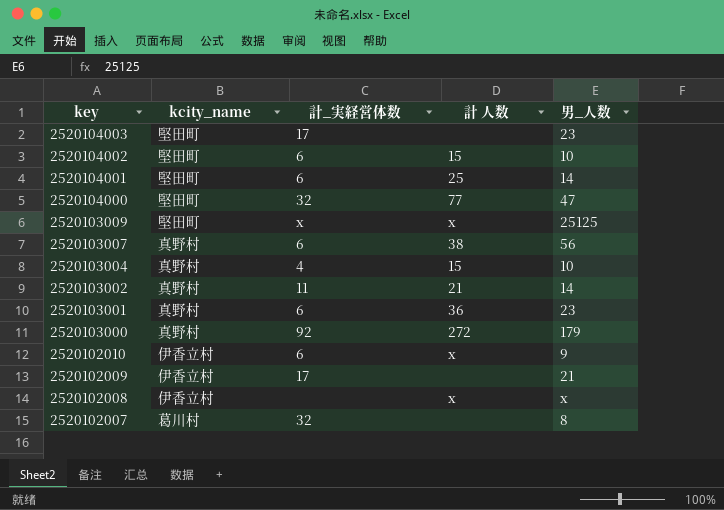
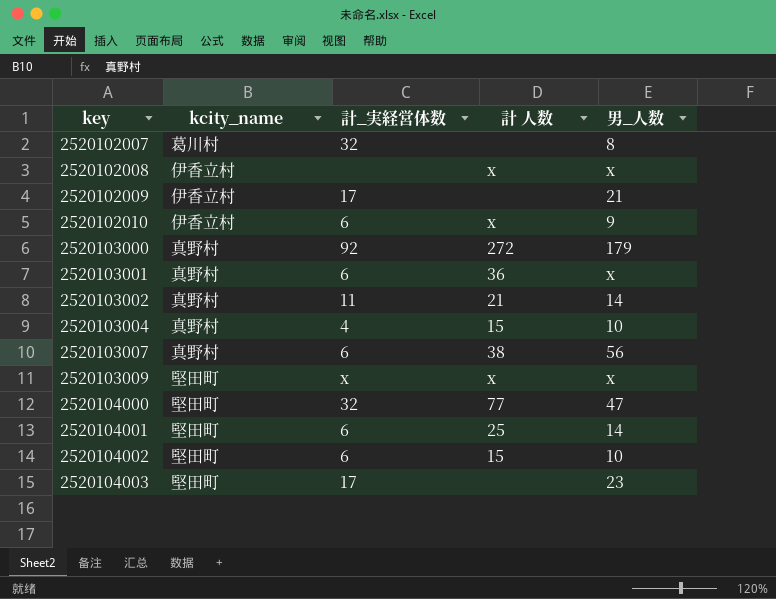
row order: key descending -> key ascending
2520103001 | 男_人数: 23 -> x
2520103009 | 男_人数: 25125 -> x

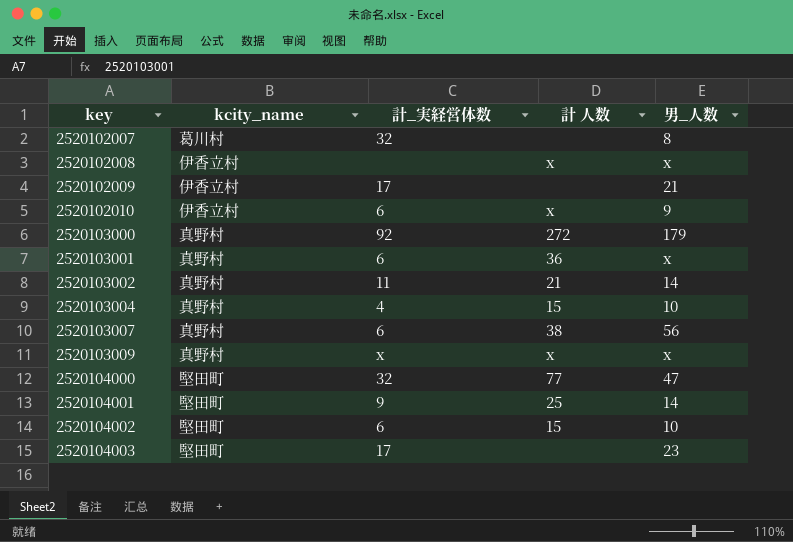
2520103009 | kcity_name: 堅田町 -> 真野村
2520104001 | 計_実経営体数: 6 -> 9

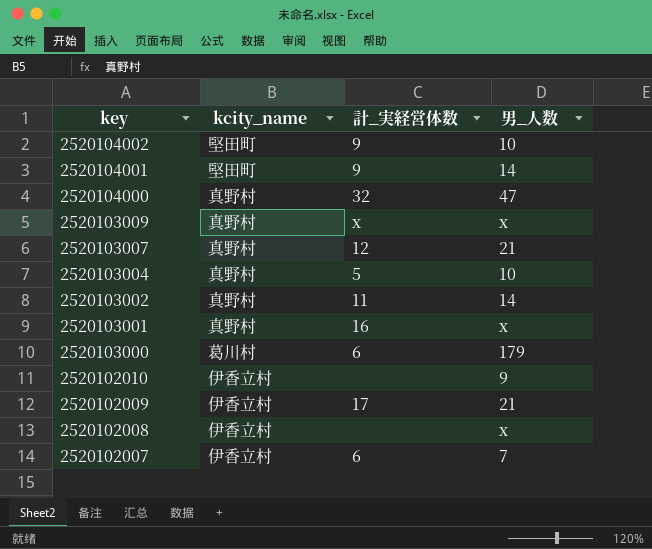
row order: key ascending -> key descending
column 計 人数 | position: 4 -> none
row 2520104003: 堅田町 | 17 | none | 23 -> none
2520104002 | 計_実経営体数: 6 -> 9
2520104000 | kcity_name: 堅田町 -> 真野村
2520103007 | 計_実経営体数: 6 -> 12
2520103007 | 男_人数: 56 -> 21
2520103004 | 計_実経営体数: 4 -> 5
2520103001 | 計_実経営体数: 6 -> 16
2520103000 | kcity_name: 真野村 -> 葛川村
2520103000 | 計_実経営体数: 92 -> 6
2520102010 | 計_実経営体数: 6 -> none
2520102007 | kcity_name: 葛川村 -> 伊香立村
2520102007 | 計_実経営体数: 32 -> 6
2520102007 | 男_人数: 8 -> 7

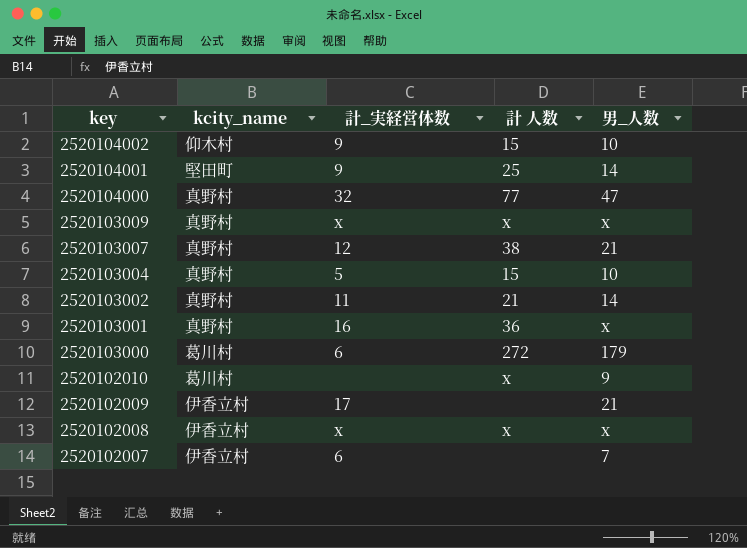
column 計 人数 | position: none -> 4
2520104002 | kcity_name: 堅田町 -> 仰木村
2520102010 | kcity_name: 伊香立村 -> 葛川村
2520102008 | 計_実経営体数: none -> x

